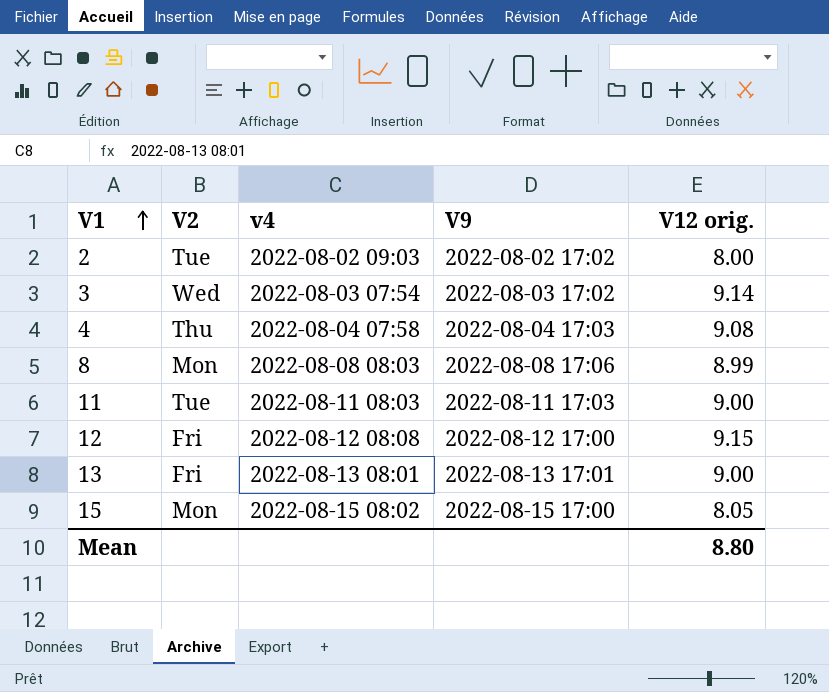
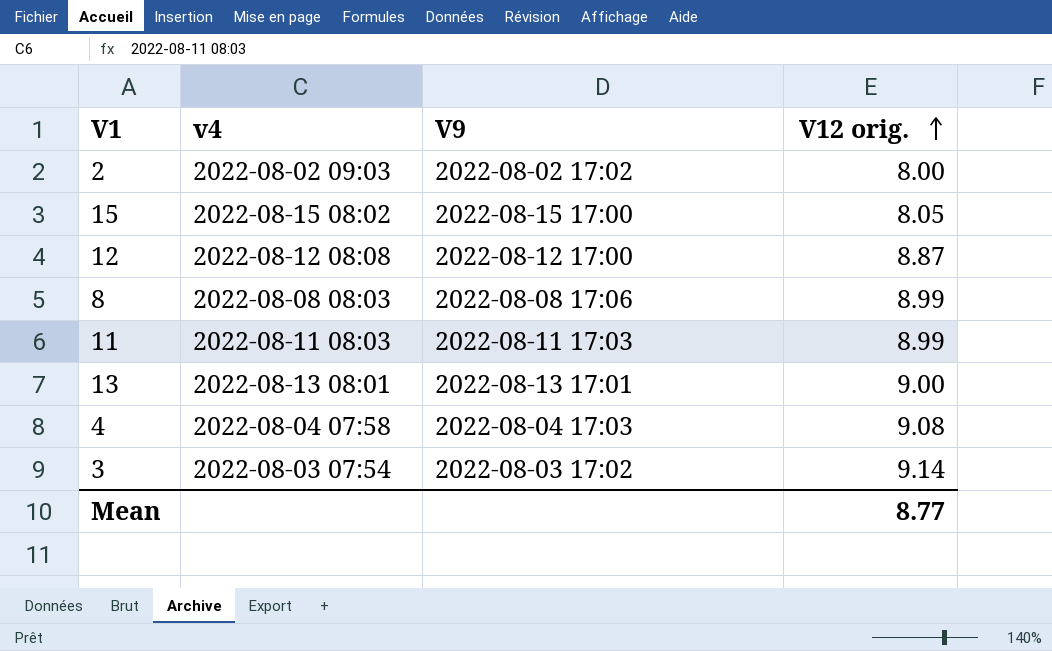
row order: V1 ascending -> V12 orig. ascending
column V2 | position: 2 -> none
12 | V12 orig.: 9.15 -> 8.87
11 | V12 orig.: 9.00 -> 8.99
Mean | V12 orig.: 8.80 -> 8.77

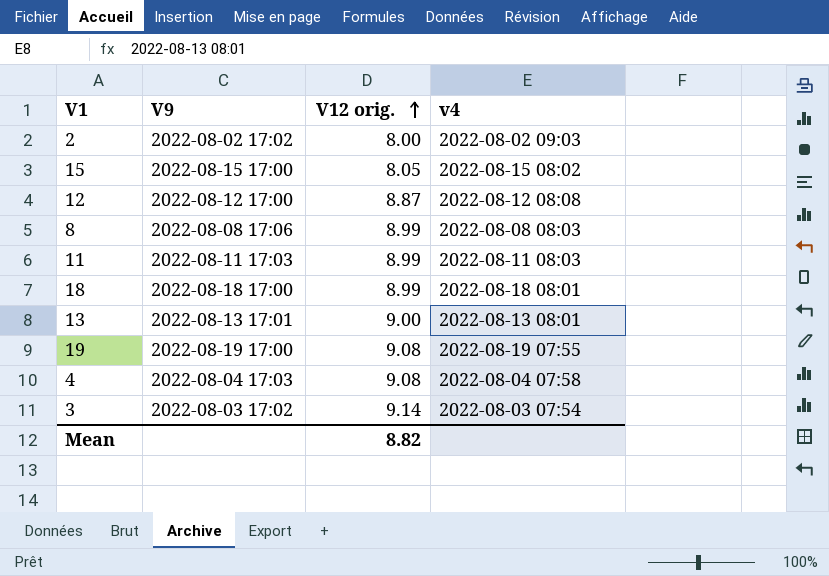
column v4 | position: 2 -> 4
row 18: none -> 2022-08-18 17:00 | 8.99 | 2022-08-18 08:01
row 19: none -> 2022-08-19 17:00 | 9.08 | 2022-08-19 07:55
Mean | V12 orig.: 8.77 -> 8.82

